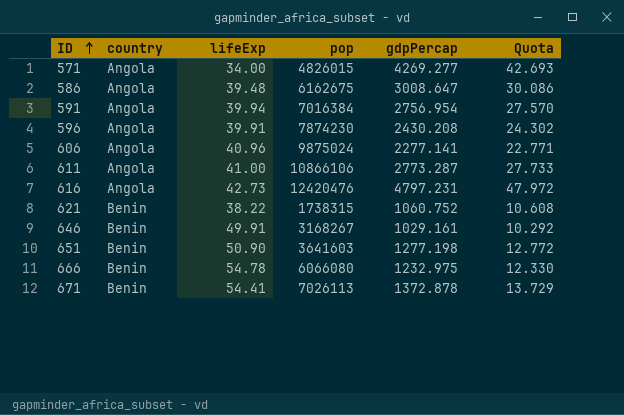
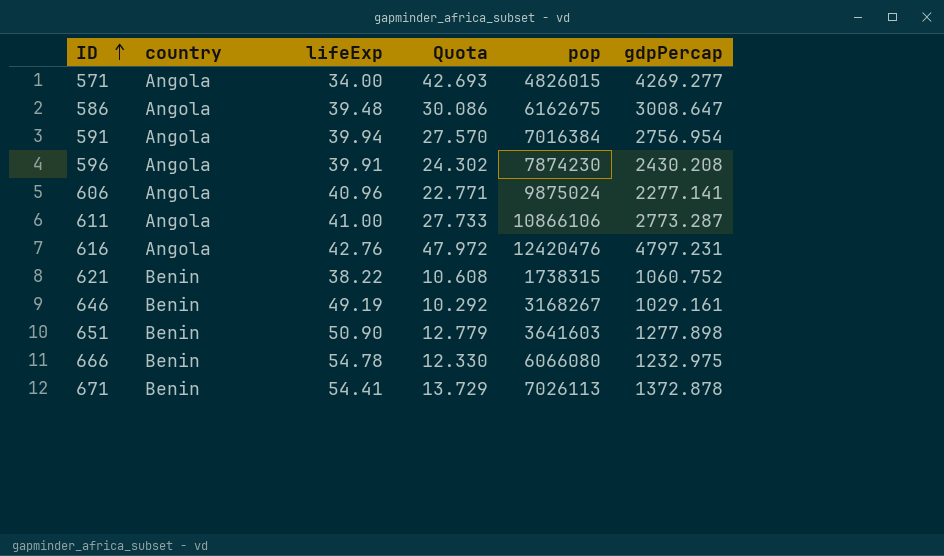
column Quota | position: 6 -> 4
616 | lifeExp: 42.73 -> 42.76
646 | lifeExp: 49.91 -> 49.19
651 | Quota: 12.772 -> 12.779
651 | gdpPercap: 1277.198 -> 1277.898

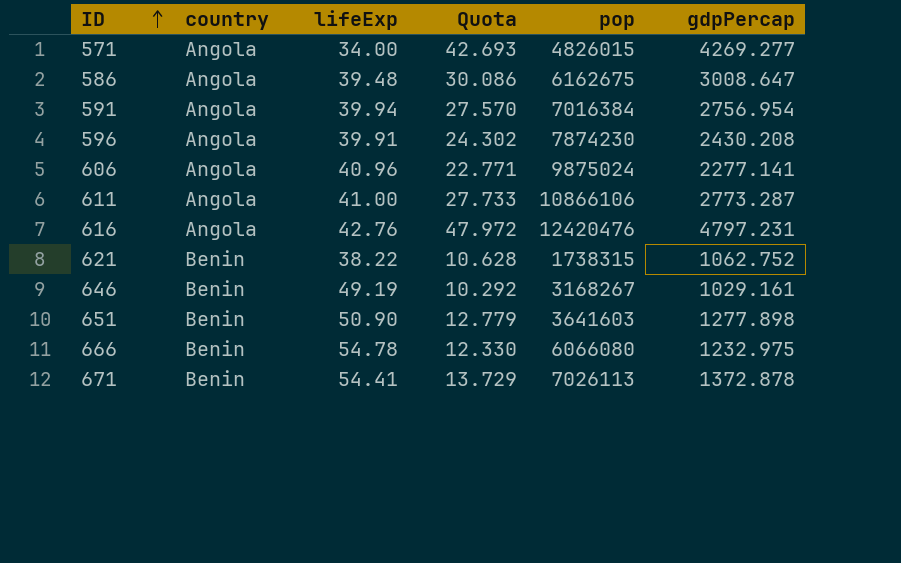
621 | Quota: 10.608 -> 10.628
621 | gdpPercap: 1060.752 -> 1062.752

